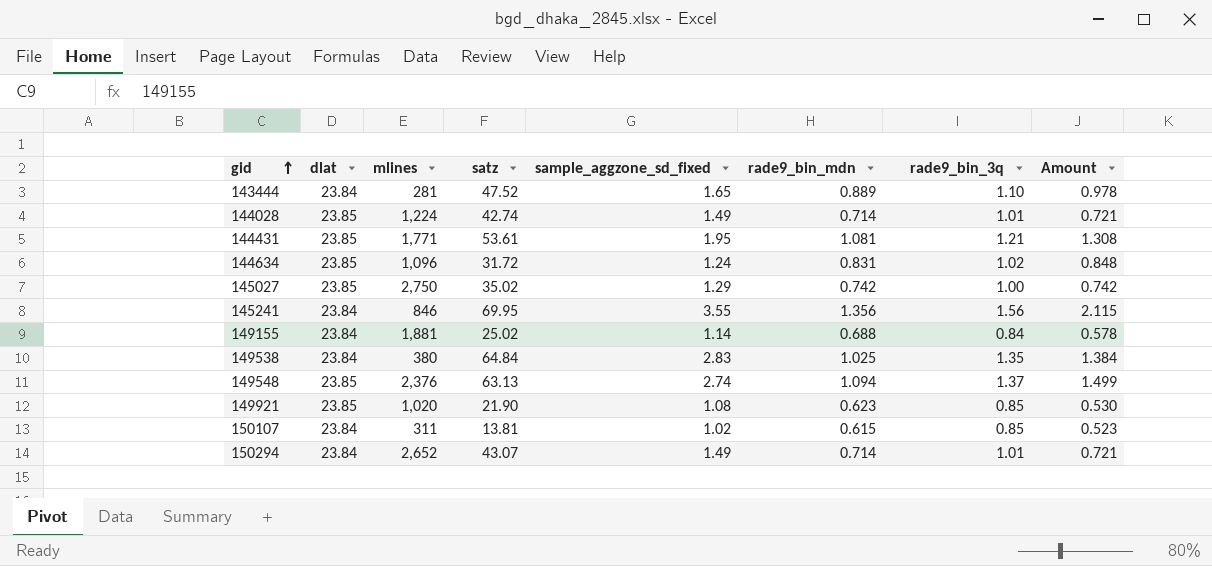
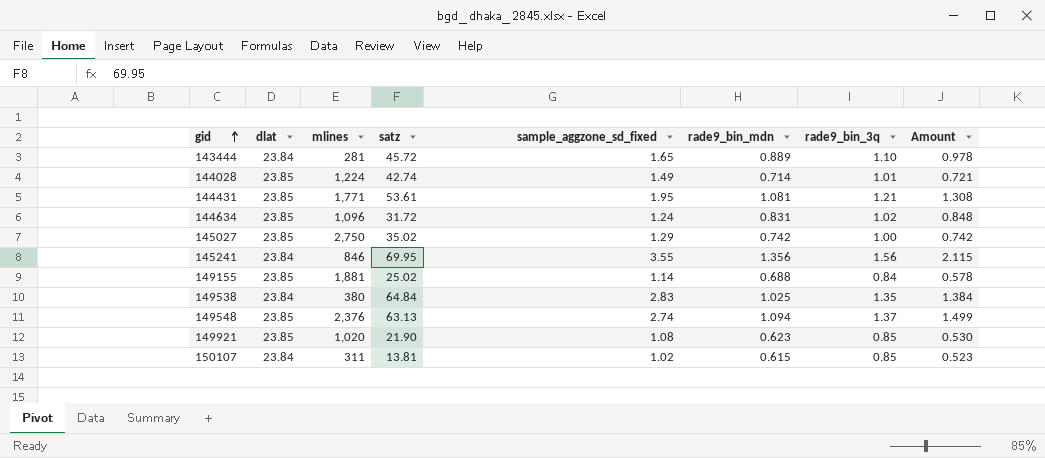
row 150294: 23.84 | 2,652 | 43.07 | 1.49 | 0.714 | 1.01 | 0.721 -> none
143444 | satz: 47.52 -> 45.72
149155 | dlat: 23.84 -> 23.85

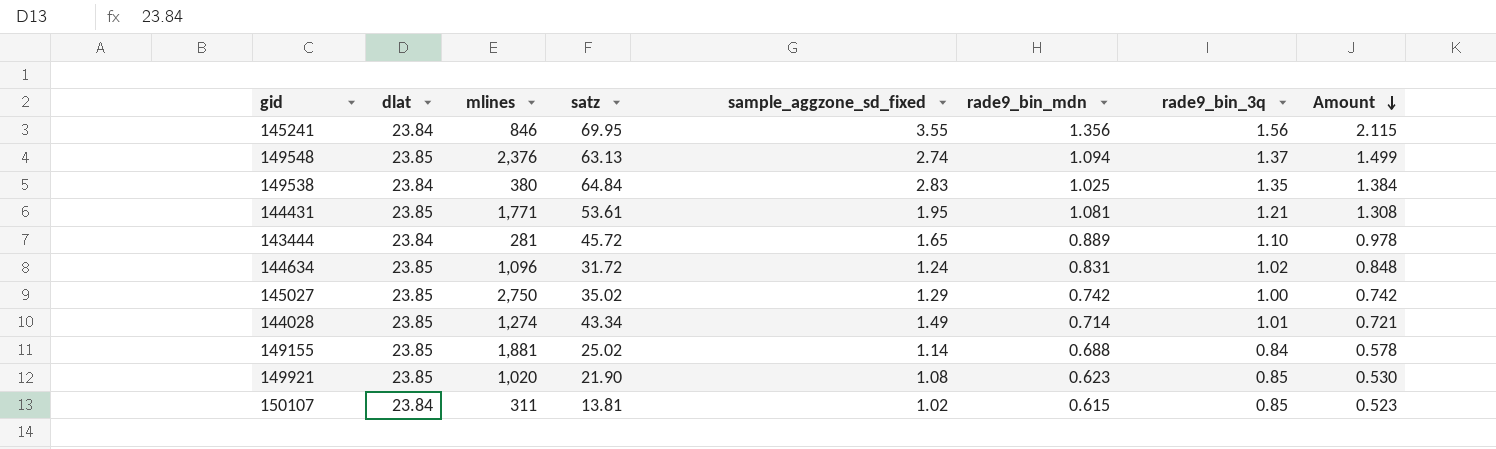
row order: gid ascending -> Amount descending
144028 | mlines: 1,224 -> 1,274
144028 | satz: 42.74 -> 43.34

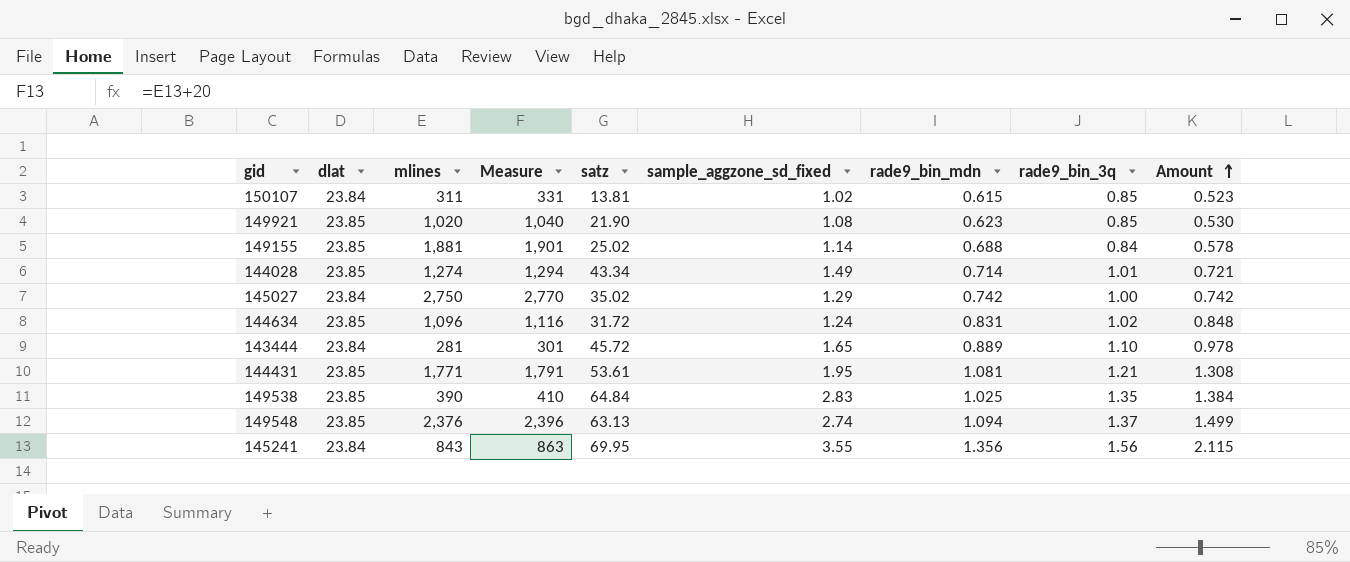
row order: Amount descending -> Amount ascending
column Measure | formula: none -> [mlines] + 20
145027 | dlat: 23.85 -> 23.84
149538 | dlat: 23.84 -> 23.85
149538 | mlines: 380 -> 390
145241 | mlines: 846 -> 843

